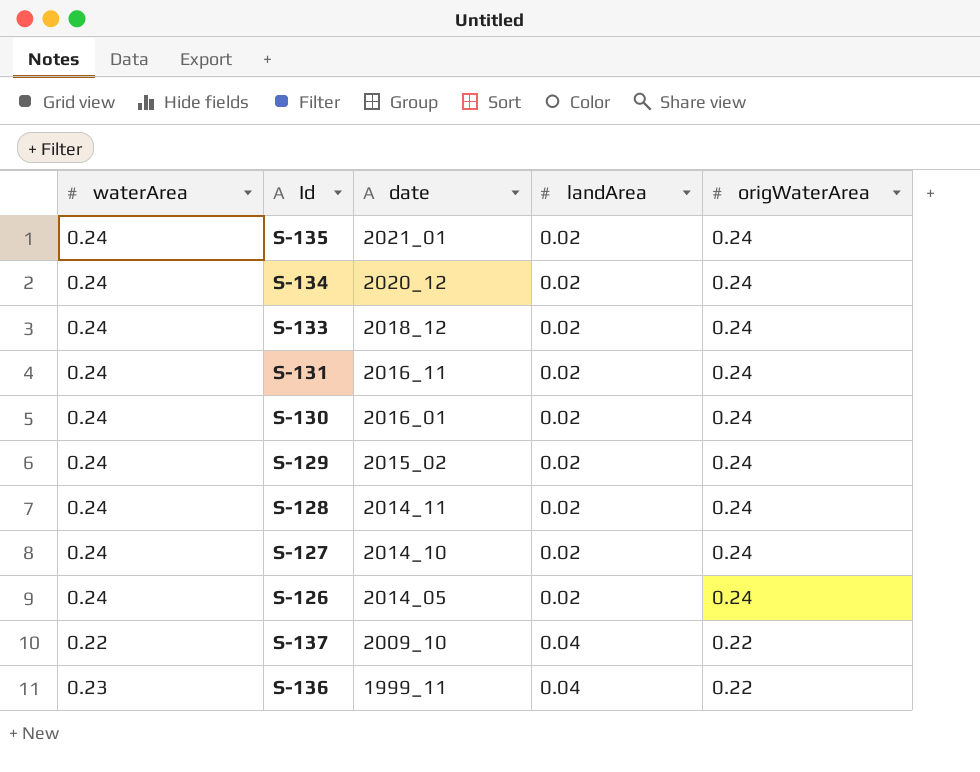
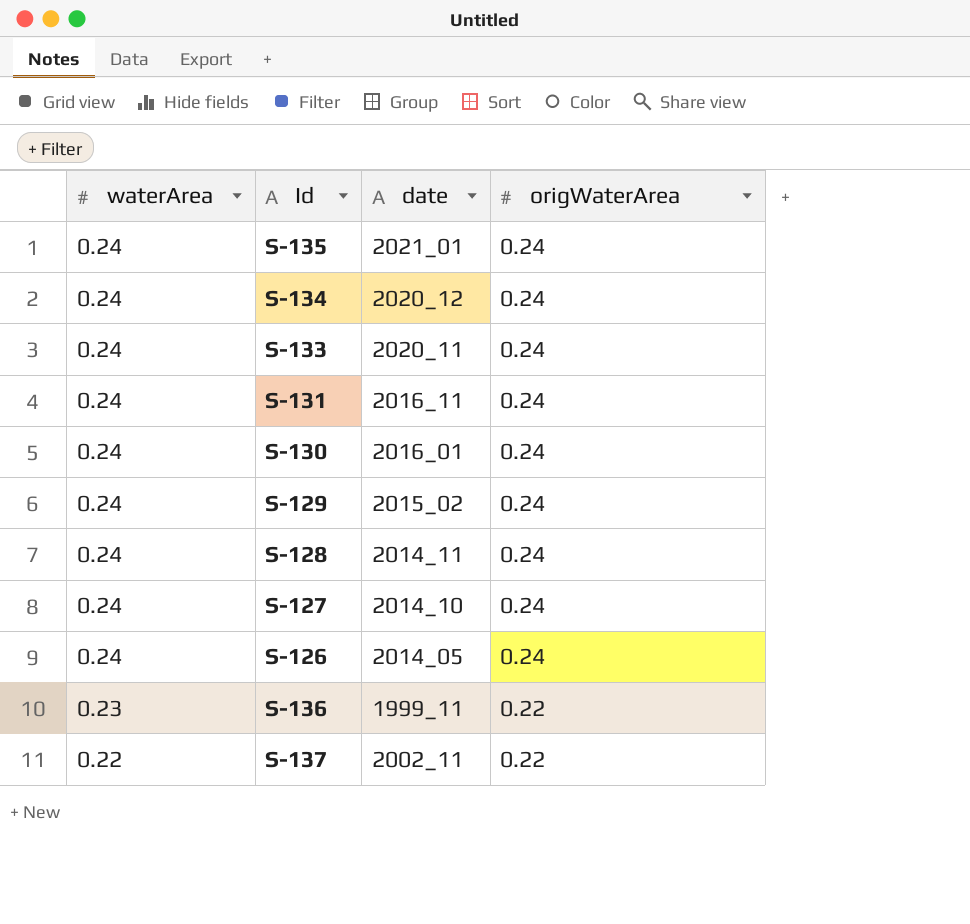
row order: date descending -> waterArea descending
column landArea | position: 4 -> none
S-133 | date: 2018_12 -> 2020_11
S-137 | date: 2009_10 -> 2002_11

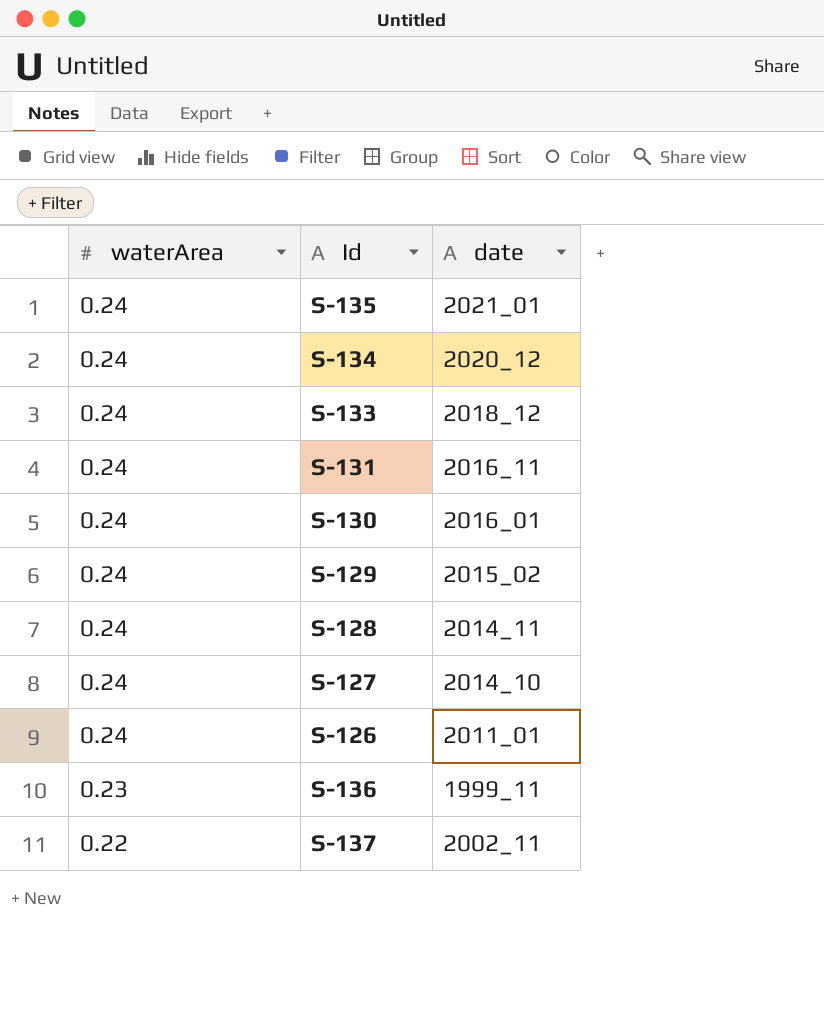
column origWaterArea | position: 4 -> none
S-133 | date: 2020_11 -> 2018_12
S-126 | date: 2014_05 -> 2011_01

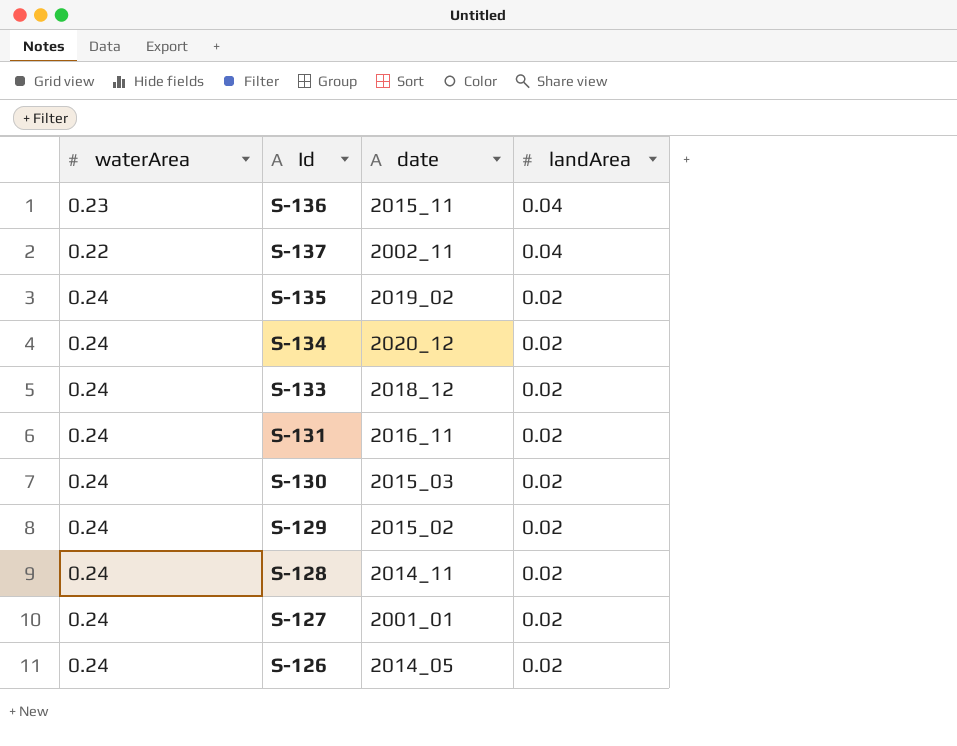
row order: waterArea descending -> landArea descending
column landArea | position: none -> 4
S-136 | date: 1999_11 -> 2015_11
S-135 | date: 2021_01 -> 2019_02
S-130 | date: 2016_01 -> 2015_03
S-127 | date: 2014_10 -> 2001_01
S-126 | date: 2011_01 -> 2014_05

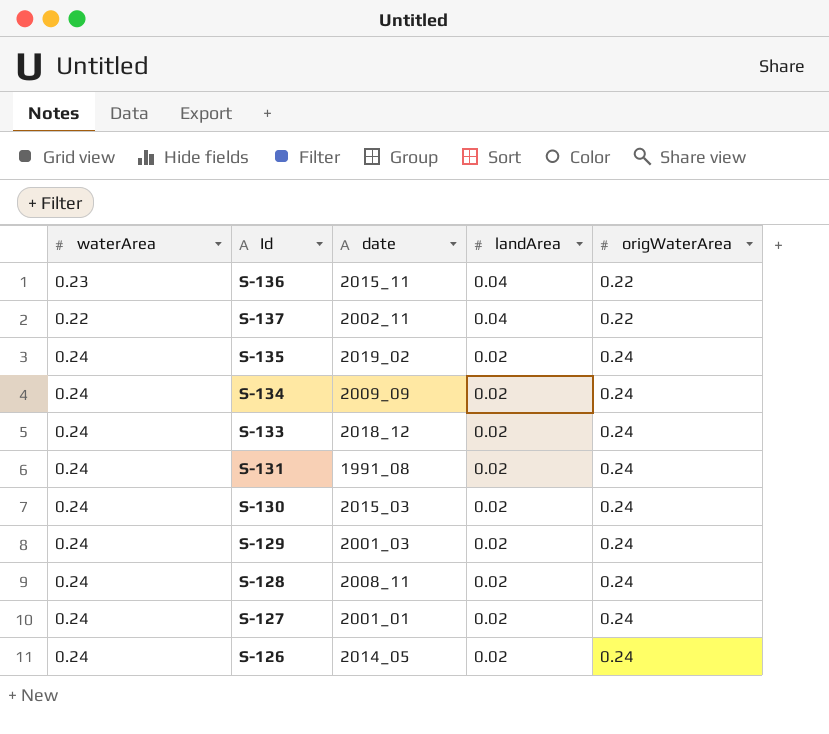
column origWaterArea | position: none -> 5
S-134 | date: 2020_12 -> 2009_09
S-131 | date: 2016_11 -> 1991_08
S-129 | date: 2015_02 -> 2001_03
S-128 | date: 2014_11 -> 2008_11

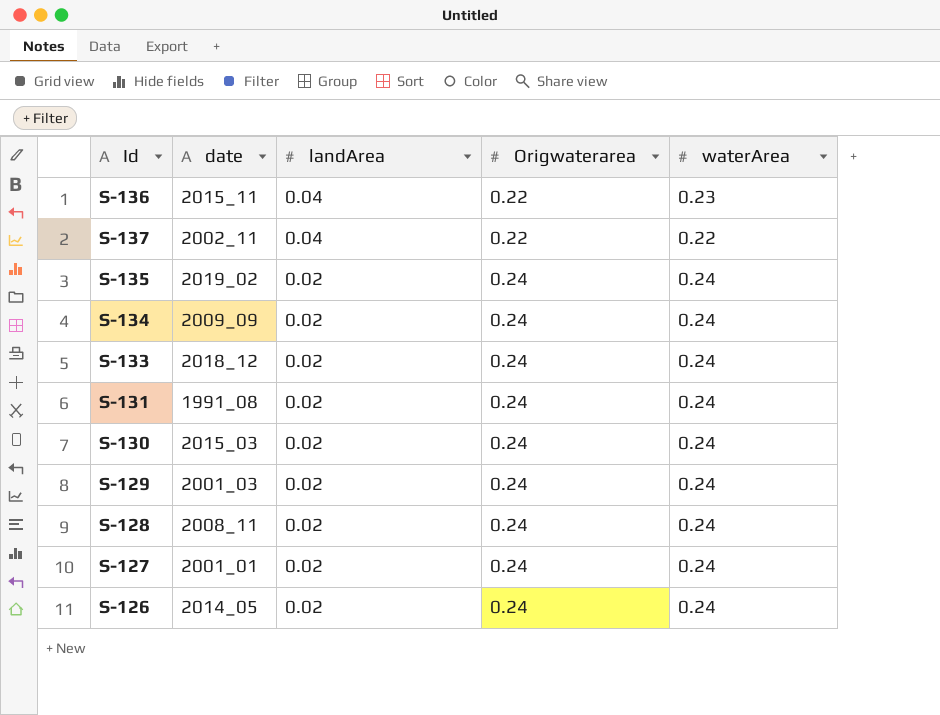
column name: origWaterArea -> Origwaterarea
column waterArea | position: 1 -> 5

